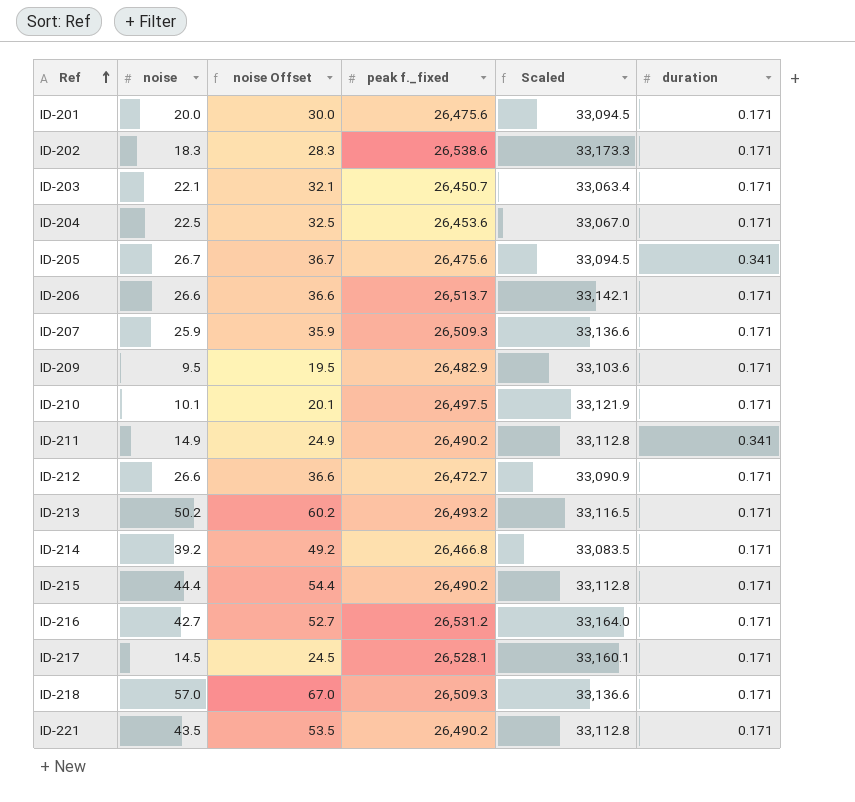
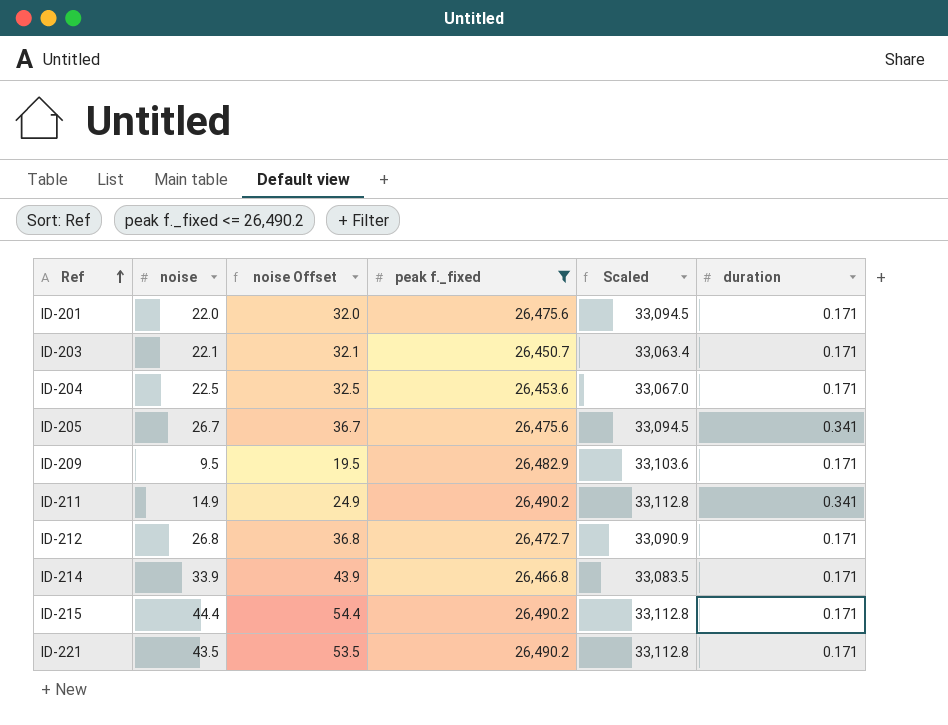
filter: none -> peak f._fixed <= 26,490.2
ID-201 | noise: 20.0 -> 22.0
ID-201 | noise Offset: 30.0 -> 32.0
ID-212 | noise: 26.6 -> 26.8
ID-212 | noise Offset: 36.6 -> 36.8
ID-214 | noise: 39.2 -> 33.9
ID-214 | noise Offset: 49.2 -> 43.9

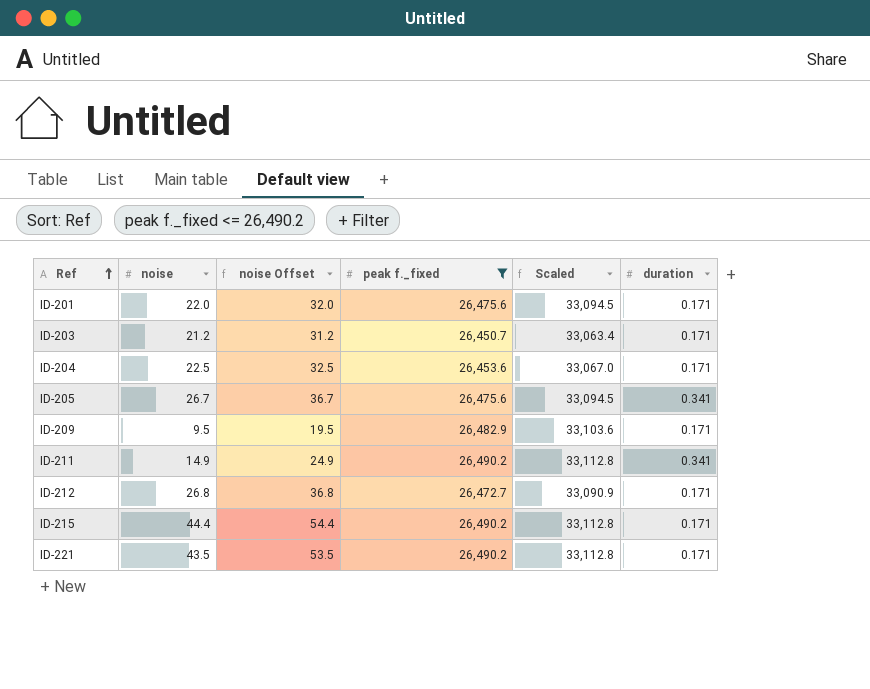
row ID-214: 33.9 | 43.9 | 26,466.8 | 33,083.5 | 0.171 -> none
ID-203 | noise: 22.1 -> 21.2
ID-203 | noise Offset: 32.1 -> 31.2

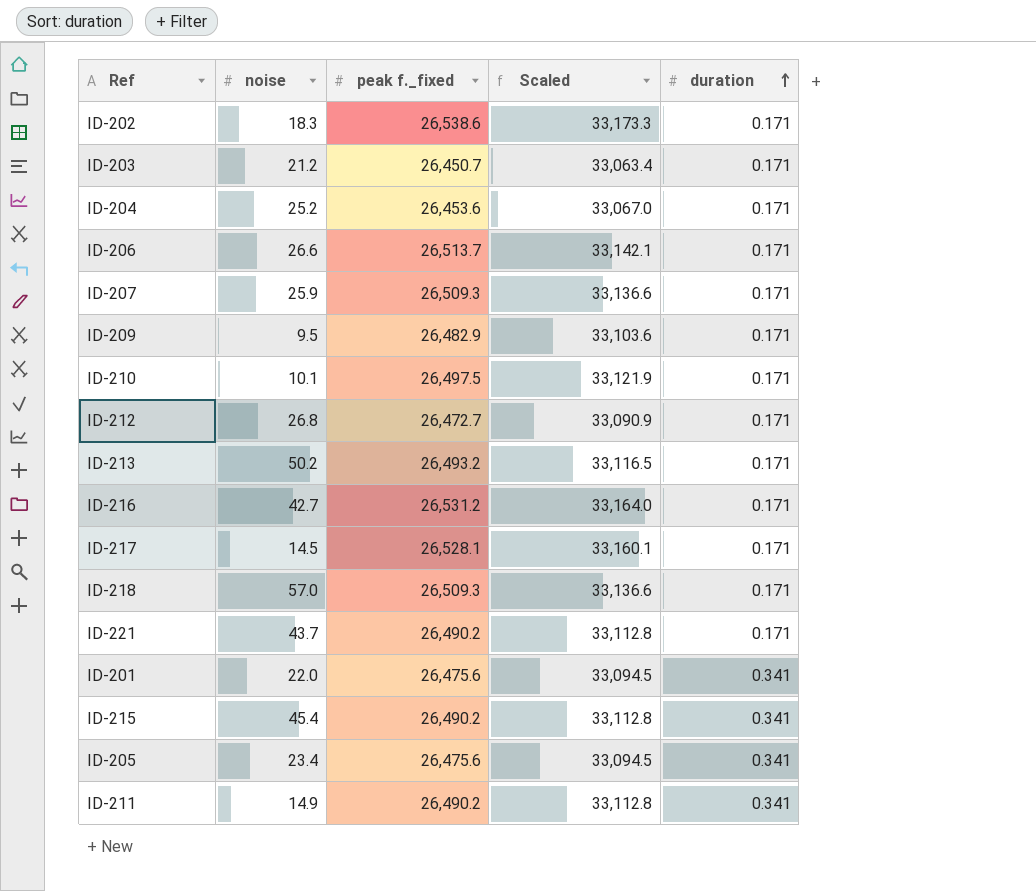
filter: peak f._fixed <= 26,490.2 -> none
row order: Ref ascending -> duration ascending
column noise Offset | formula: [noise] + 10 -> none
ID-204 | noise: 22.5 -> 25.2
ID-221 | noise: 43.5 -> 43.7
ID-201 | duration: 0.171 -> 0.341
ID-215 | noise: 44.4 -> 45.4
ID-215 | duration: 0.171 -> 0.341
ID-205 | noise: 26.7 -> 23.4

